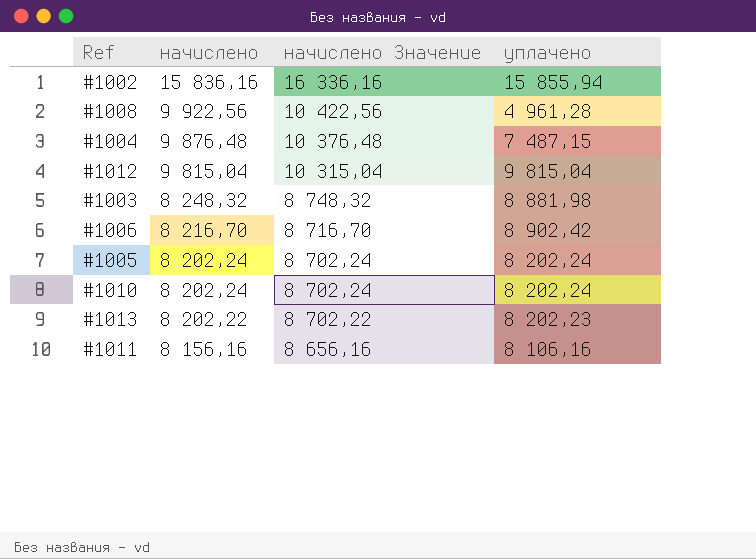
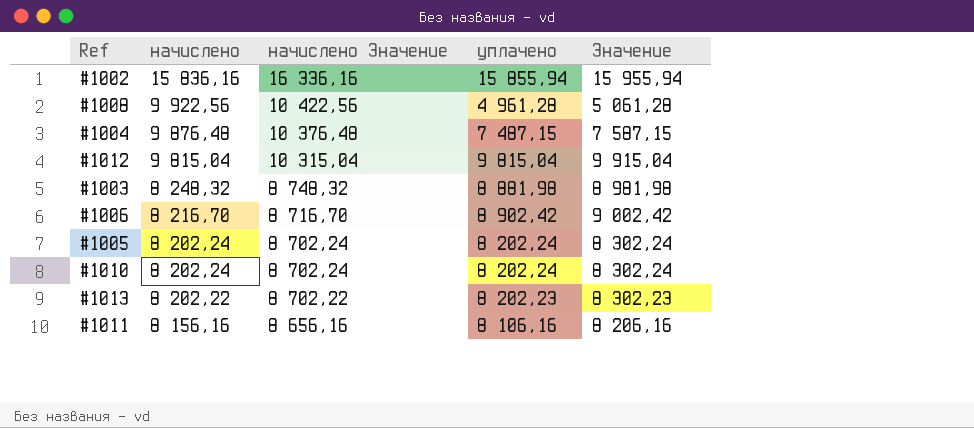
column Значение | formula: none -> [уплачено] + 100

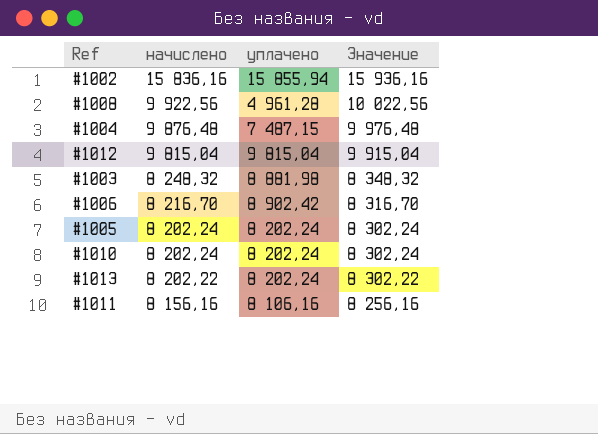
column начислено Значение | formula: [начислено] + 500 -> none
column Значение | formula: [уплачено] + 100 -> [начислено] + 100
#1013 | уплачено: 8 202,23 -> 8 202,24

